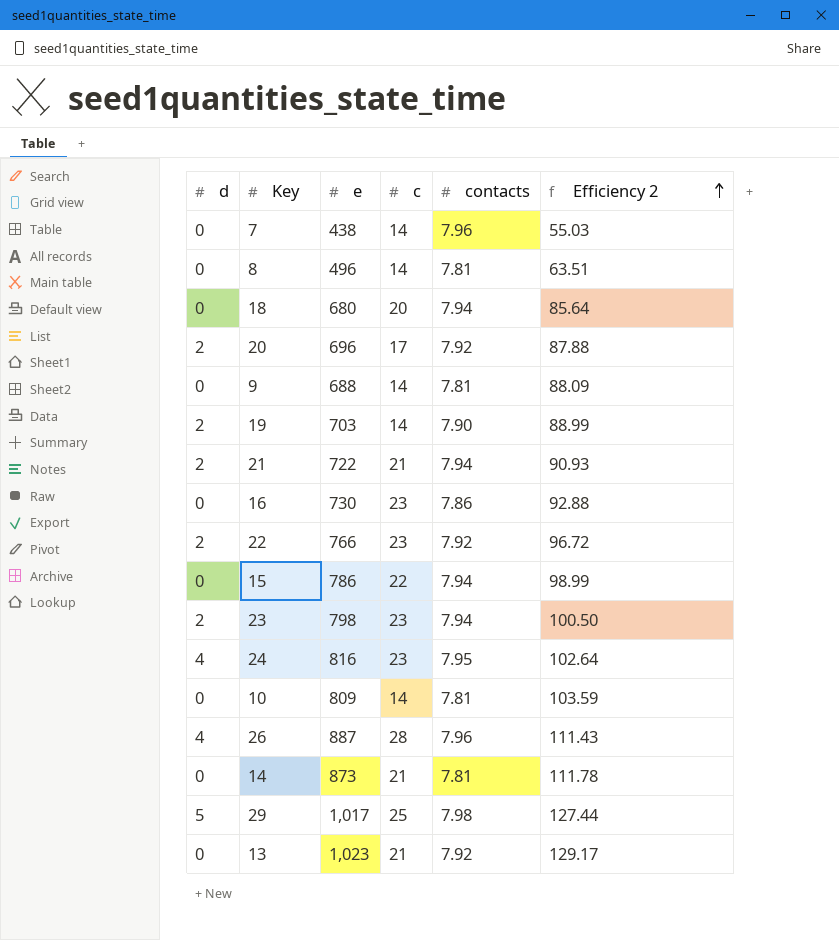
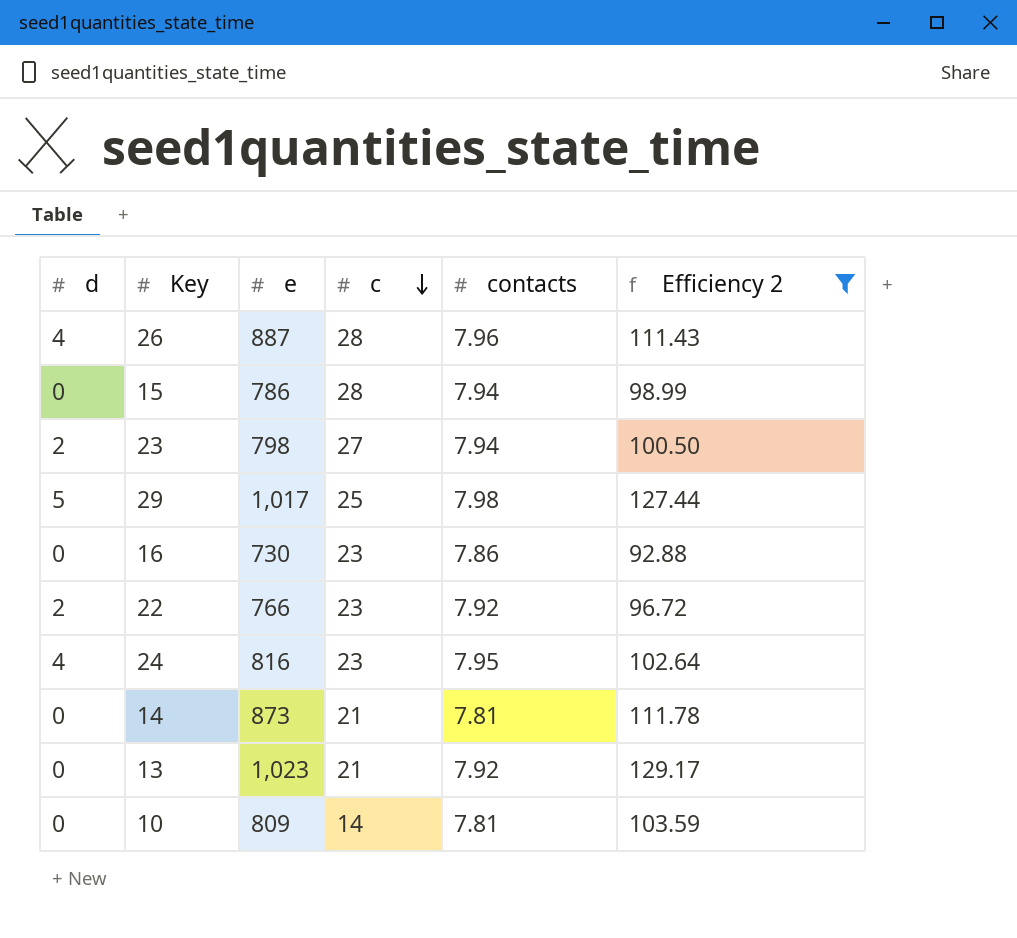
filter: none -> Efficiency 2 >= 92.88
row order: Efficiency 2 ascending -> c descending
15 | c: 22 -> 28
23 | c: 23 -> 27

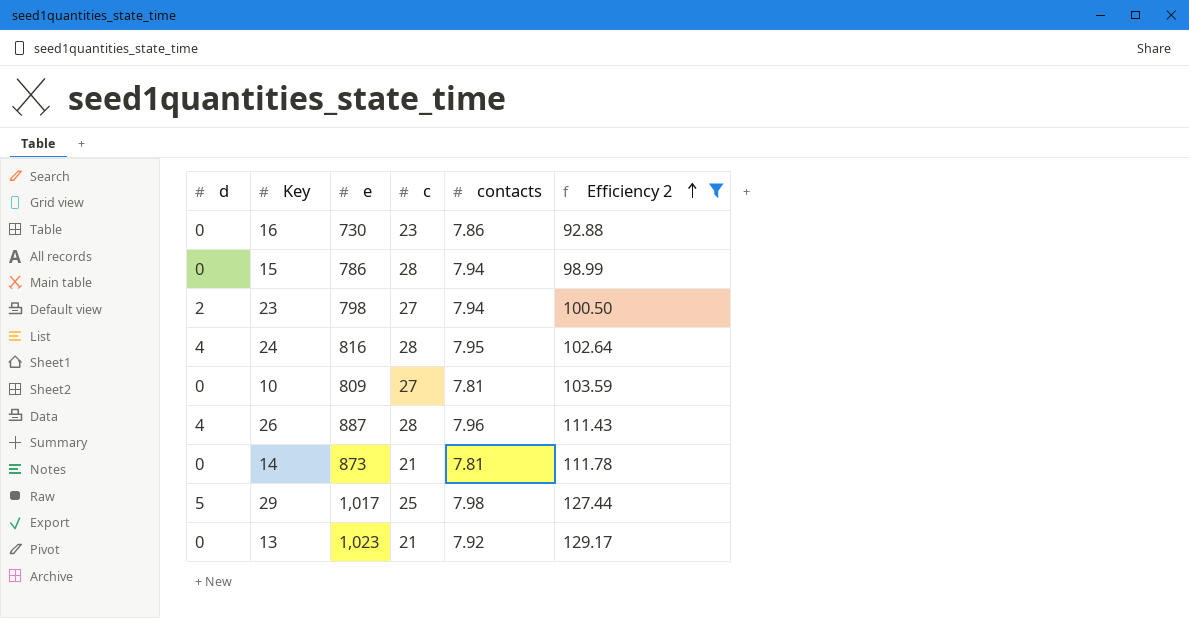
row order: c descending -> Efficiency 2 ascending
row 22: 2 | 766 | 23 | 7.92 | 96.72 -> none
24 | c: 23 -> 28
10 | c: 14 -> 27

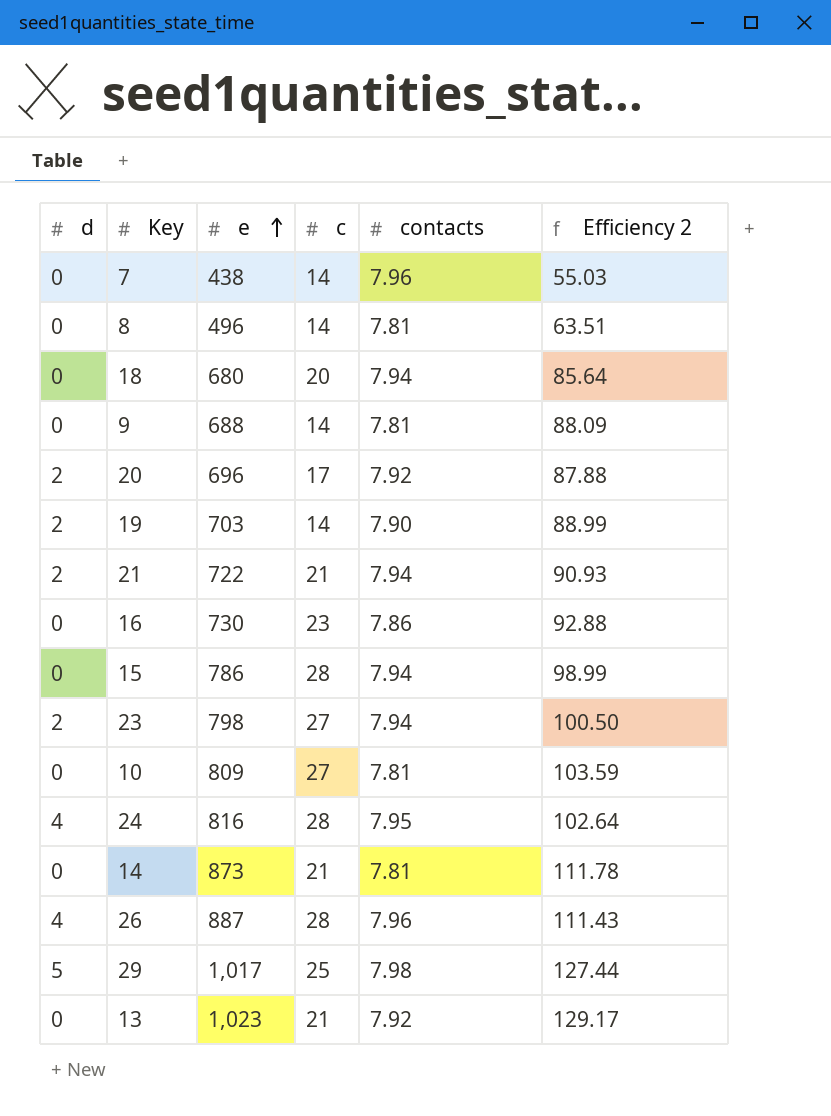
filter: Efficiency 2 >= 92.88 -> none
row order: Efficiency 2 ascending -> e ascending

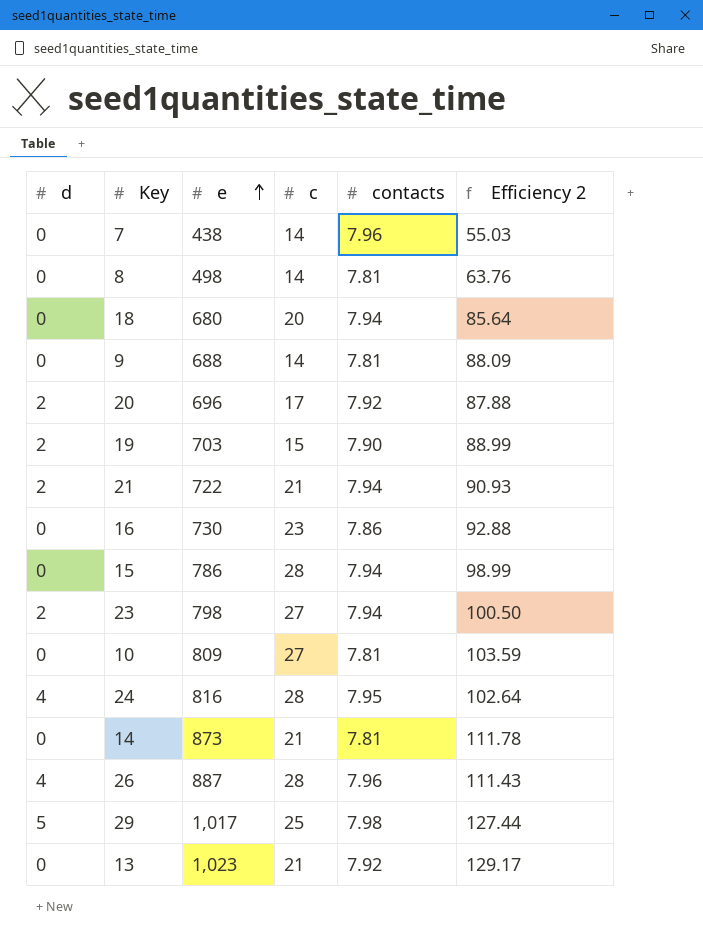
8 | e: 496 -> 498
8 | Efficiency 2: 63.51 -> 63.76
19 | c: 14 -> 15

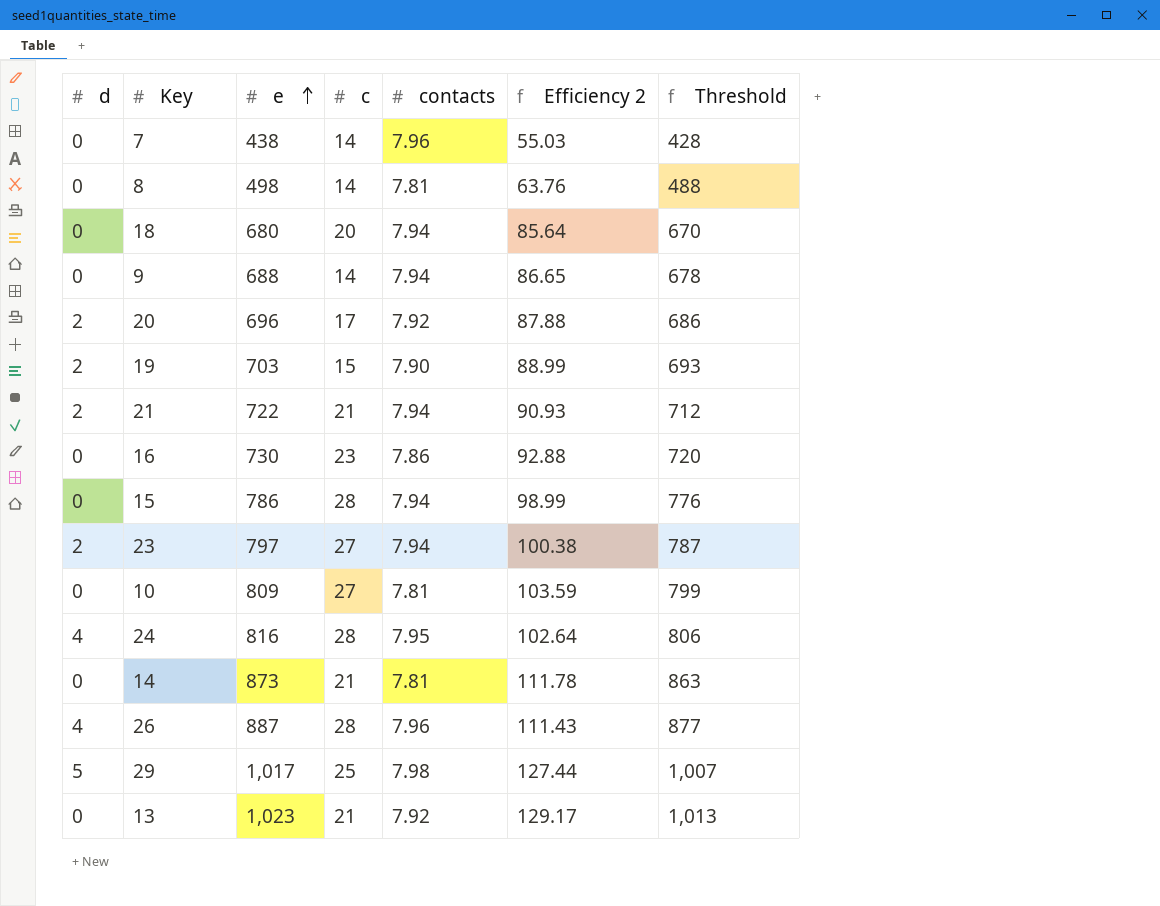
column Threshold | formula: none -> [e] - 10
9 | contacts: 7.81 -> 7.94
9 | Efficiency 2: 88.09 -> 86.65
23 | e: 798 -> 797
23 | Efficiency 2: 100.50 -> 100.38

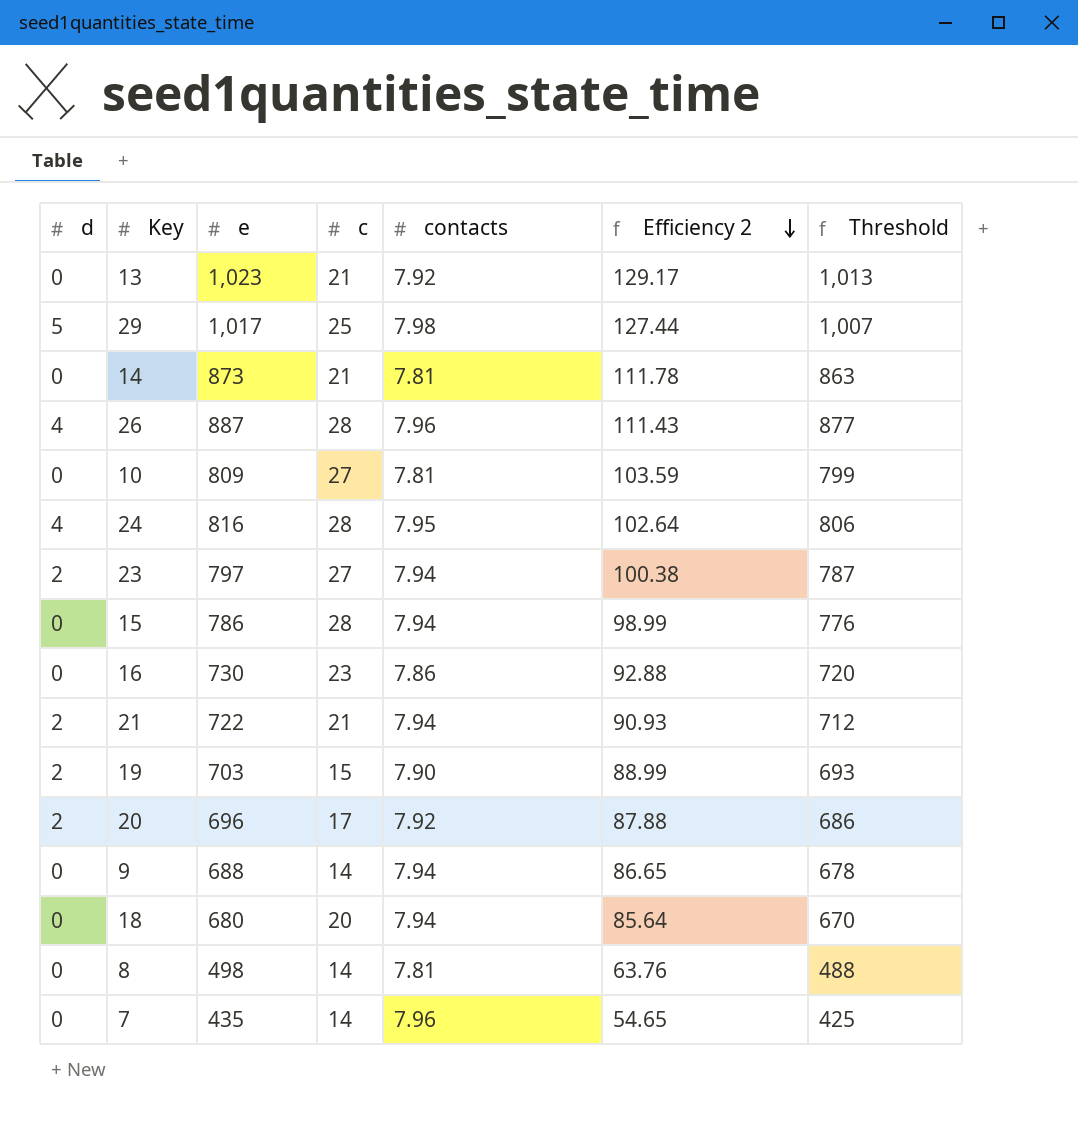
row order: e ascending -> Efficiency 2 descending
7 | e: 438 -> 435
7 | Efficiency 2: 55.03 -> 54.65
7 | Threshold: 428 -> 425

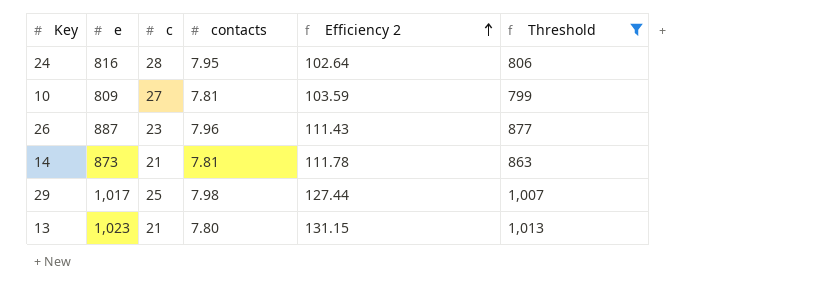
filter: none -> Threshold >= 799
row order: Efficiency 2 descending -> Efficiency 2 ascending
column d | position: 1 -> none
26 | c: 28 -> 23
13 | contacts: 7.92 -> 7.80
13 | Efficiency 2: 129.17 -> 131.15

